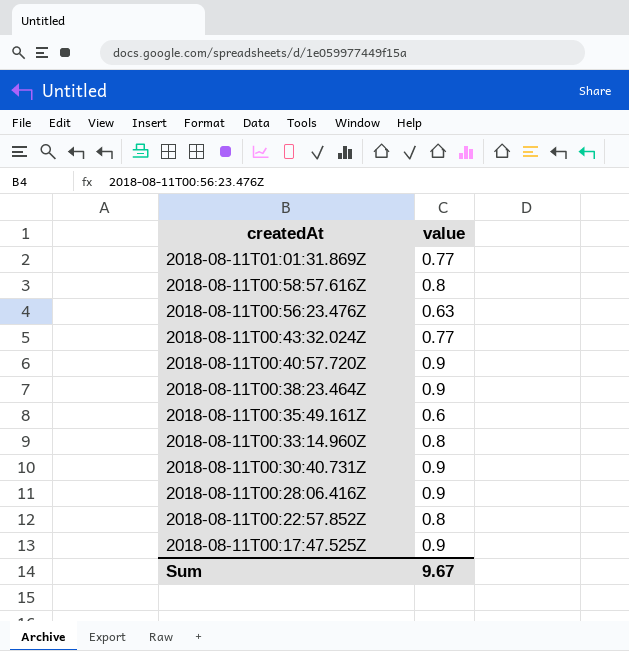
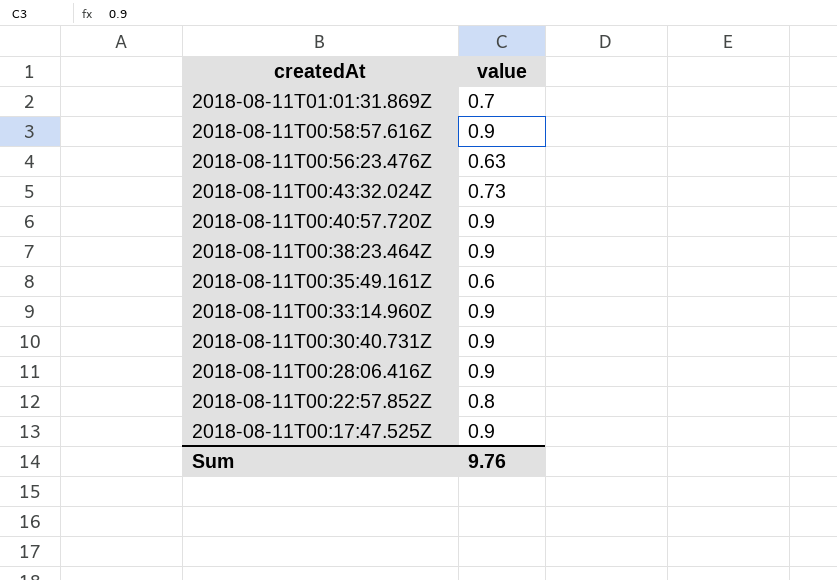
2018-08-11T01:01:31.869Z | value: 0.77 -> 0.7
2018-08-11T00:58:57.616Z | value: 0.8 -> 0.9
2018-08-11T00:43:32.024Z | value: 0.77 -> 0.73
2018-08-11T00:33:14.960Z | value: 0.8 -> 0.9
Sum | value: 9.67 -> 9.76

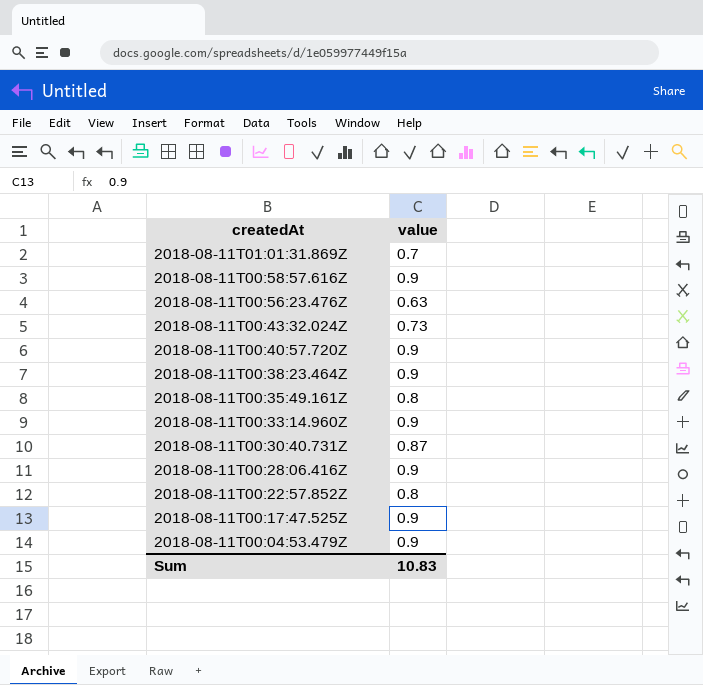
2018-08-11T00:35:49.161Z | value: 0.6 -> 0.8
2018-08-11T00:30:40.731Z | value: 0.9 -> 0.87
row 2018-08-11T00:04:53.479Z: none -> 0.9
Sum | value: 9.76 -> 10.83

